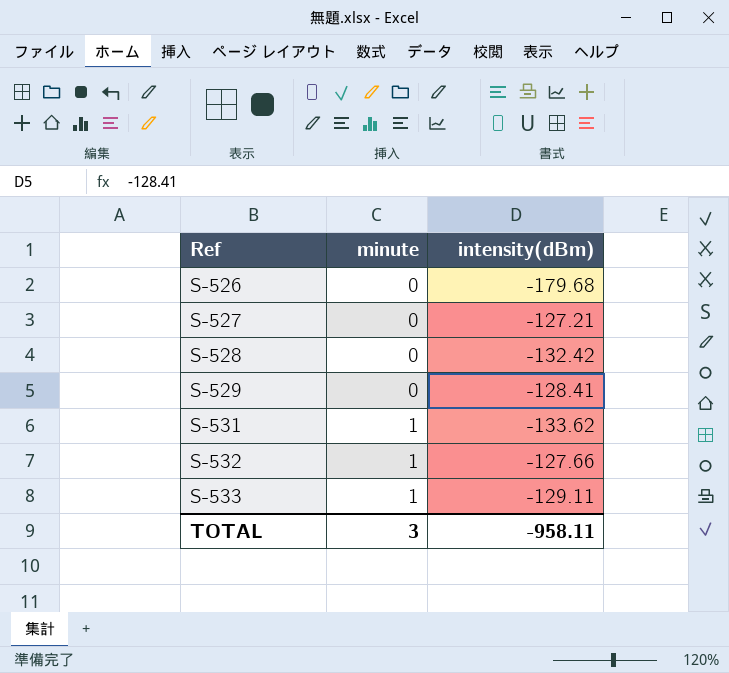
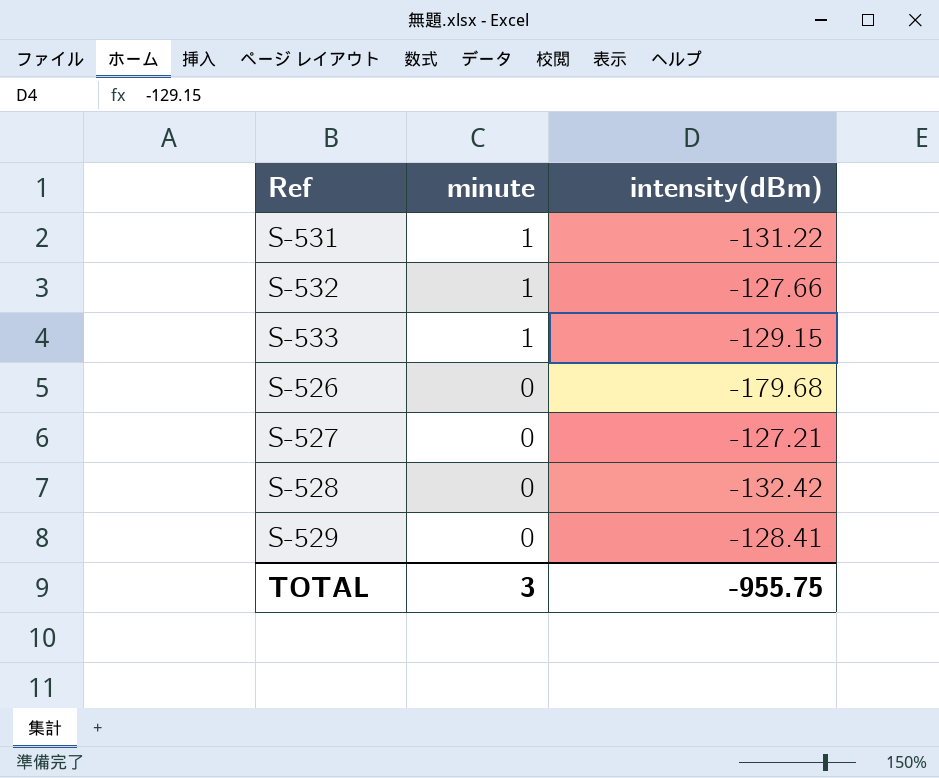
row order: Ref ascending -> minute descending
S-531 | intensity(dBm): -133.62 -> -131.22
S-533 | intensity(dBm): -129.11 -> -129.15
TOTAL | intensity(dBm): -958.11 -> -955.75

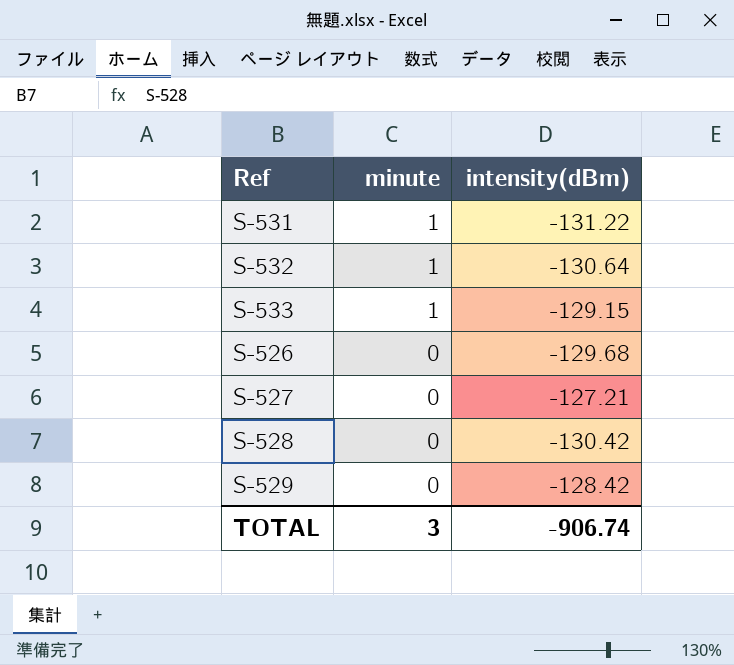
S-532 | intensity(dBm): -127.66 -> -130.64
S-526 | intensity(dBm): -179.68 -> -129.68
S-528 | intensity(dBm): -132.42 -> -130.42
S-529 | intensity(dBm): -128.41 -> -128.42
TOTAL | intensity(dBm): -955.75 -> -906.74

